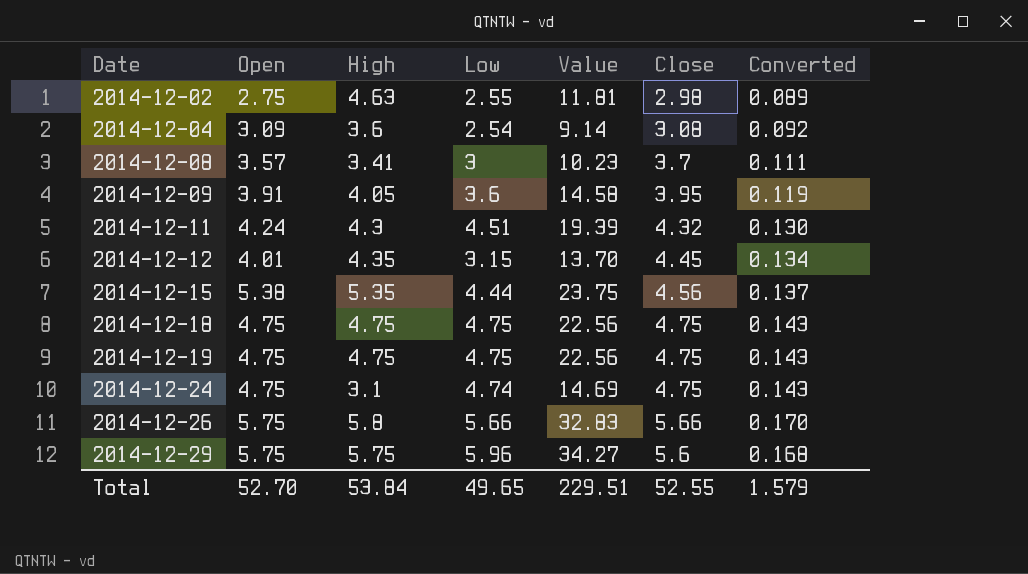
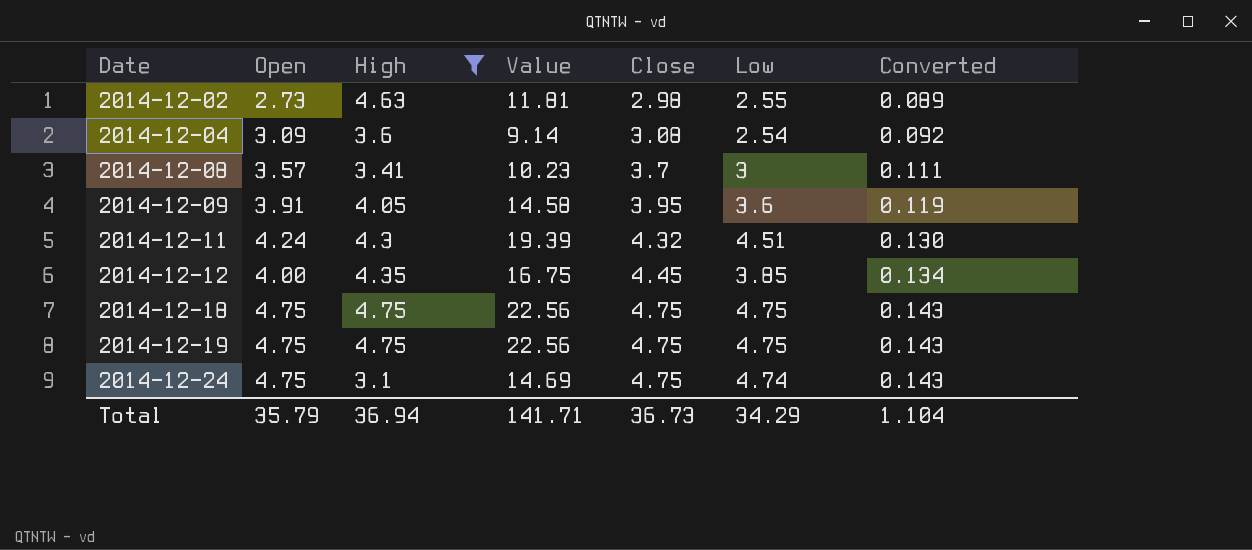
filter: none -> High <= 4.75
column Low | position: 4 -> 6
2014-12-02 | Open: 2.75 -> 2.73
2014-12-12 | Open: 4.01 -> 4.00
2014-12-12 | Value: 13.70 -> 16.75
2014-12-12 | Low: 3.15 -> 3.85
Total | Open: 52.70 -> 35.79
Total | High: 53.84 -> 36.94
Total | Value: 229.51 -> 141.71
Total | Close: 52.55 -> 36.73
Total | Low: 49.65 -> 34.29
Total | Converted: 1.579 -> 1.104

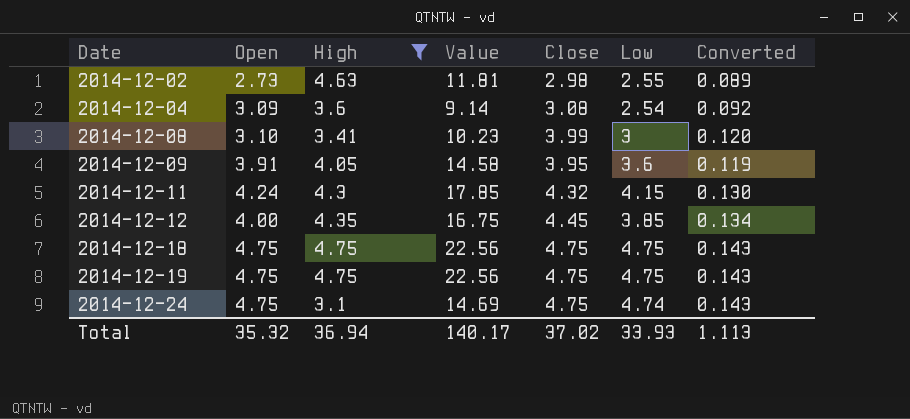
2014-12-08 | Open: 3.57 -> 3.10
2014-12-08 | Close: 3.7 -> 3.99
2014-12-08 | Converted: 0.111 -> 0.120
2014-12-11 | Value: 19.39 -> 17.85
2014-12-11 | Low: 4.51 -> 4.15
Total | Open: 35.79 -> 35.32
Total | Value: 141.71 -> 140.17
Total | Close: 36.73 -> 37.02
Total | Low: 34.29 -> 33.93
Total | Converted: 1.104 -> 1.113

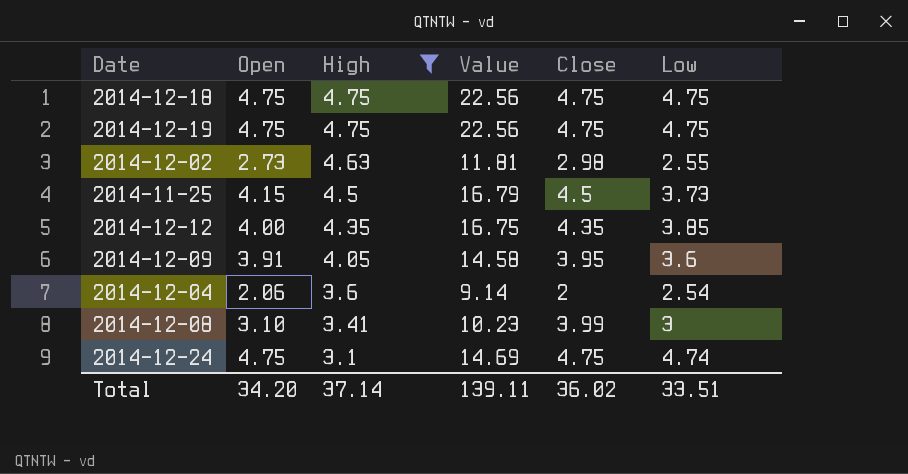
row order: Date ascending -> High descending
column Converted | formula: [Close] * 0.03 -> none
row 2014-12-11: 4.24 | 4.3 | 17.85 | 4.32 | 4.15 | 0.130 -> none
row 2014-11-25: none -> 4.15 | 4.5 | 16.79 | 4.5 | 3.73
2014-12-12 | Close: 4.45 -> 4.35
2014-12-04 | Open: 3.09 -> 2.06
2014-12-04 | Close: 3.08 -> 2
Total | Open: 35.32 -> 34.20
Total | High: 36.94 -> 37.14
Total | Value: 140.17 -> 139.11
Total | Close: 37.02 -> 36.02
Total | Low: 33.93 -> 33.51

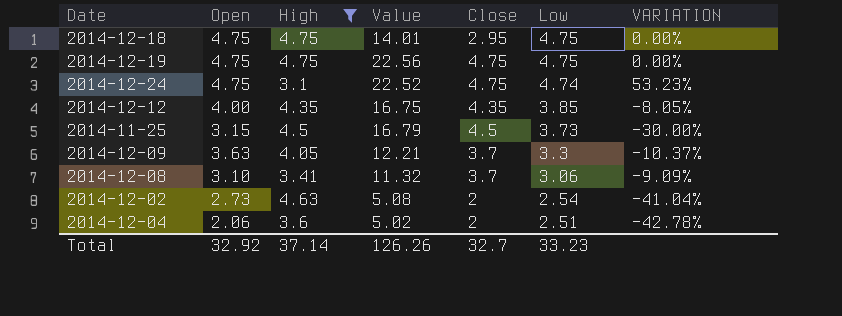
row order: High descending -> Low descending
column Value | formula: [High] * [Low] -> [Close] * [Low]
column VARIATION | formula: none -> ([Open] - [High]) / [High]
2014-12-18 | Close: 4.75 -> 2.95
2014-11-25 | Open: 4.15 -> 3.15
2014-12-09 | Open: 3.91 -> 3.63
2014-12-09 | Close: 3.95 -> 3.7
2014-12-09 | Low: 3.6 -> 3.3
2014-12-08 | Close: 3.99 -> 3.7
2014-12-08 | Low: 3 -> 3.06
2014-12-02 | Close: 2.98 -> 2
2014-12-02 | Low: 2.55 -> 2.54
2014-12-04 | Low: 2.54 -> 2.51
Total | Open: 34.20 -> 32.92
Total | Value: 139.11 -> 126.26
Total | Close: 36.02 -> 32.7
Total | Low: 33.51 -> 33.23

